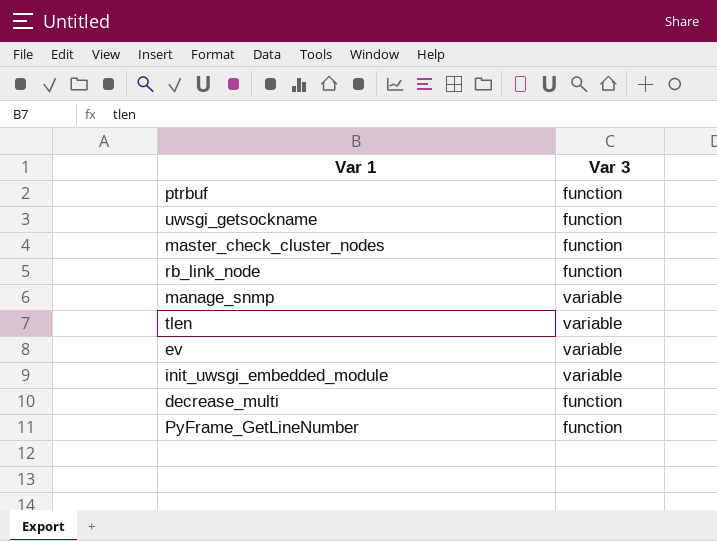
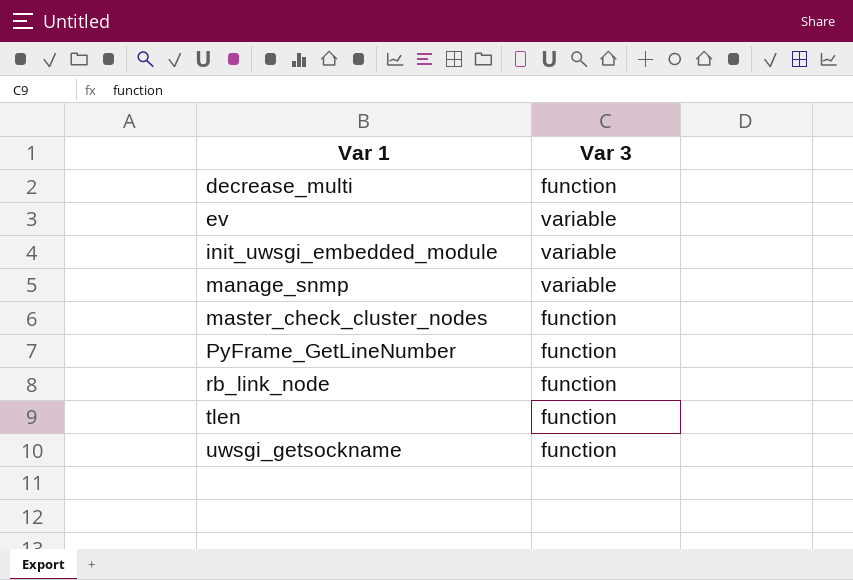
row order: none -> Var 1 ascending
row ptrbuf: function -> none
tlen | Var 3: variable -> function

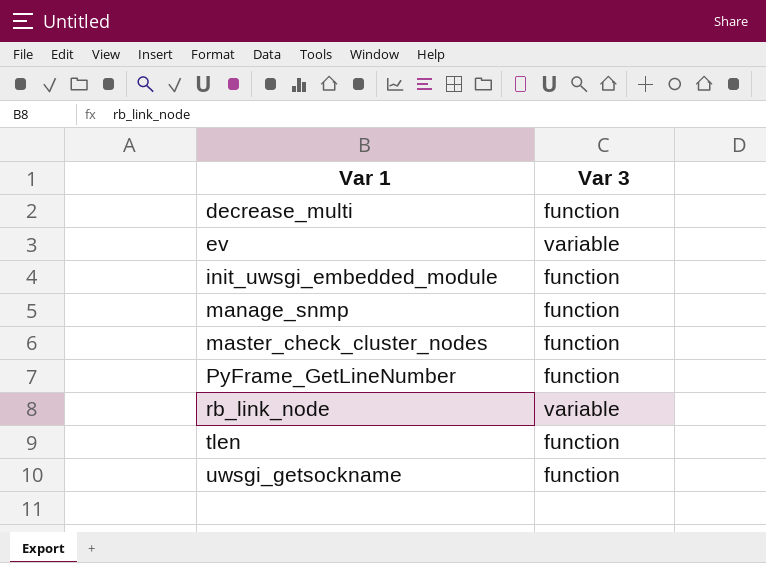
init_uwsgi_embedded_module | Var 3: variable -> function
manage_snmp | Var 3: variable -> function
rb_link_node | Var 3: function -> variable

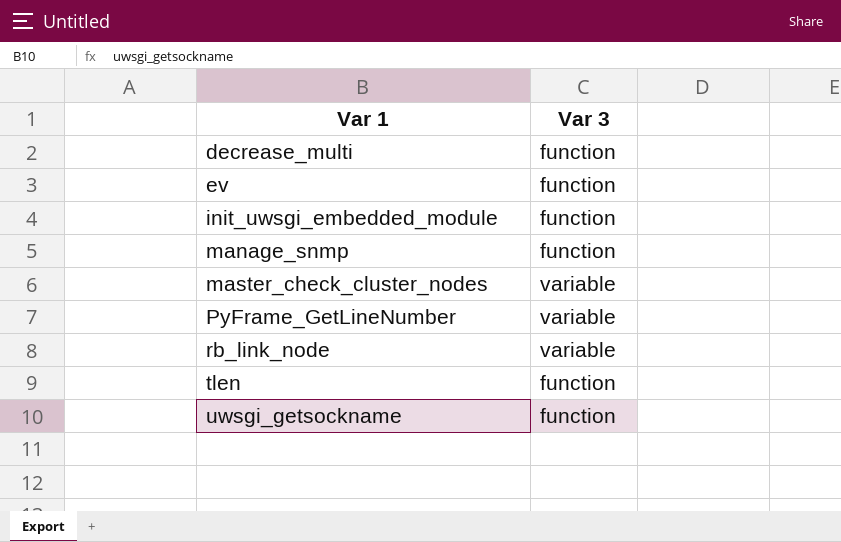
ev | Var 3: variable -> function
master_check_cluster_nodes | Var 3: function -> variable
PyFrame_GetLineNumber | Var 3: function -> variable

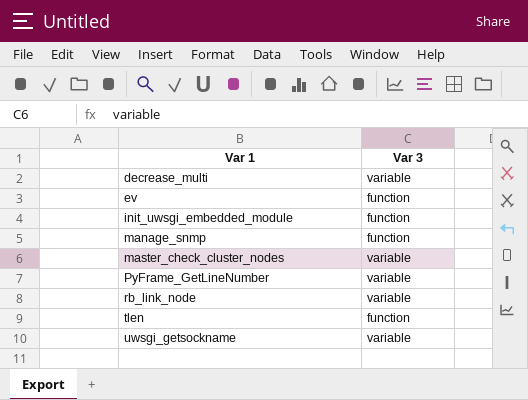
decrease_multi | Var 3: function -> variable
uwsgi_getsockname | Var 3: function -> variable

